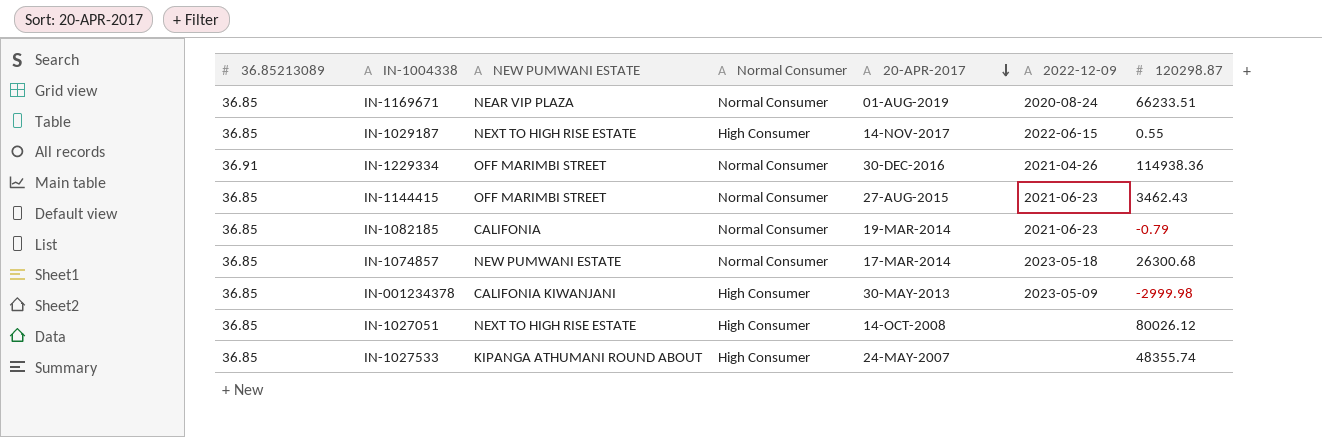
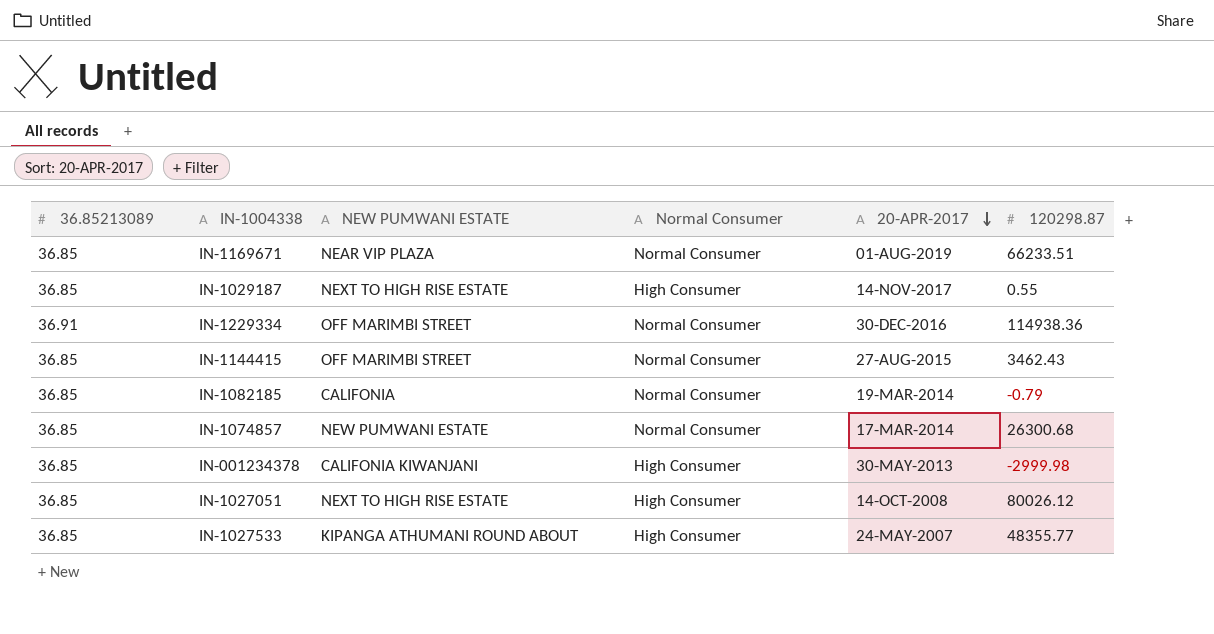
column 2022-12-09 | position: 6 -> none
IN-1027533 | 120298.87: 48355.74 -> 48355.77

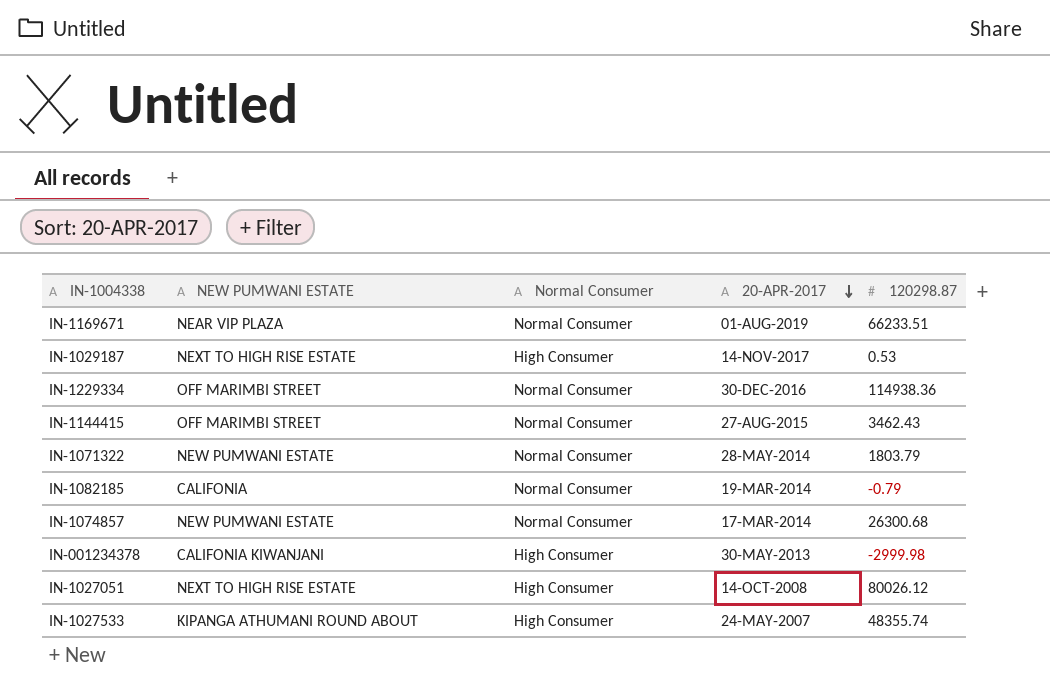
column 36.85213089 | position: 1 -> none
IN-1029187 | 120298.87: 0.55 -> 0.53
row IN-1071322: none -> NEW PUMWANI ESTATE | Normal Consumer | 28-MAY-2014 | 1803.79
IN-1027533 | 120298.87: 48355.77 -> 48355.74

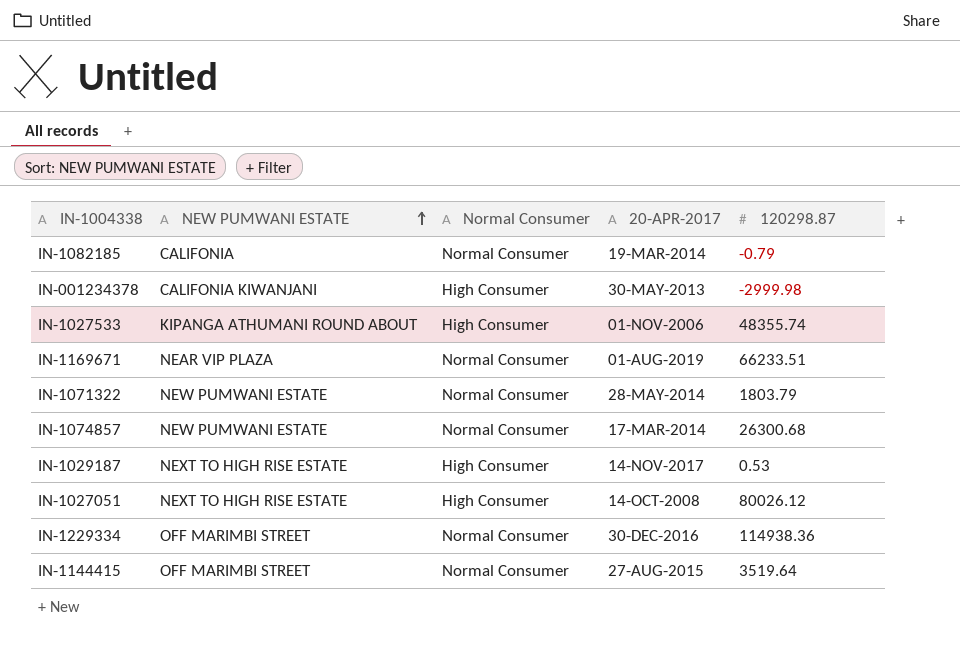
row order: 20-APR-2017 descending -> NEW PUMWANI ESTATE ascending
IN-1027533 | 20-APR-2017: 24-MAY-2007 -> 01-NOV-2006
IN-1144415 | 120298.87: 3462.43 -> 3519.64

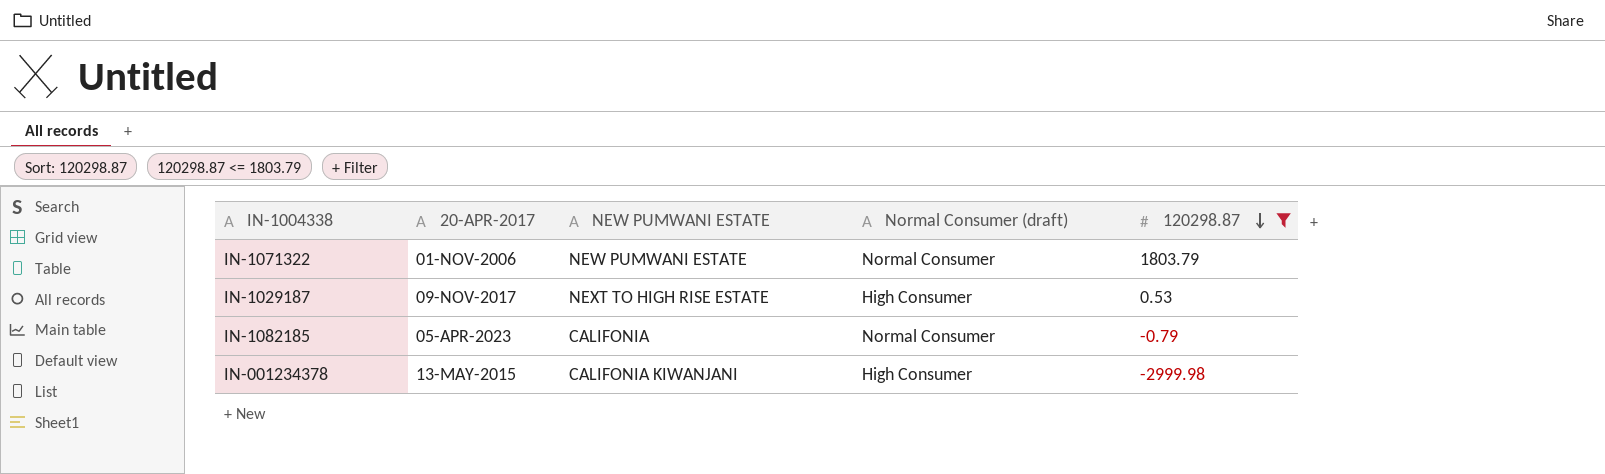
filter: none -> 120298.87 <= 1803.79
row order: NEW PUMWANI ESTATE ascending -> 120298.87 descending
column 20-APR-2017 | position: 4 -> 2
column name: Normal Consumer -> Normal Consumer (draft)
IN-1071322 | 20-APR-2017: 28-MAY-2014 -> 01-NOV-2006
IN-1029187 | 20-APR-2017: 14-NOV-2017 -> 09-NOV-2017
IN-1082185 | 20-APR-2017: 19-MAR-2014 -> 05-APR-2023
IN-001234378 | 20-APR-2017: 30-MAY-2013 -> 13-MAY-2015

